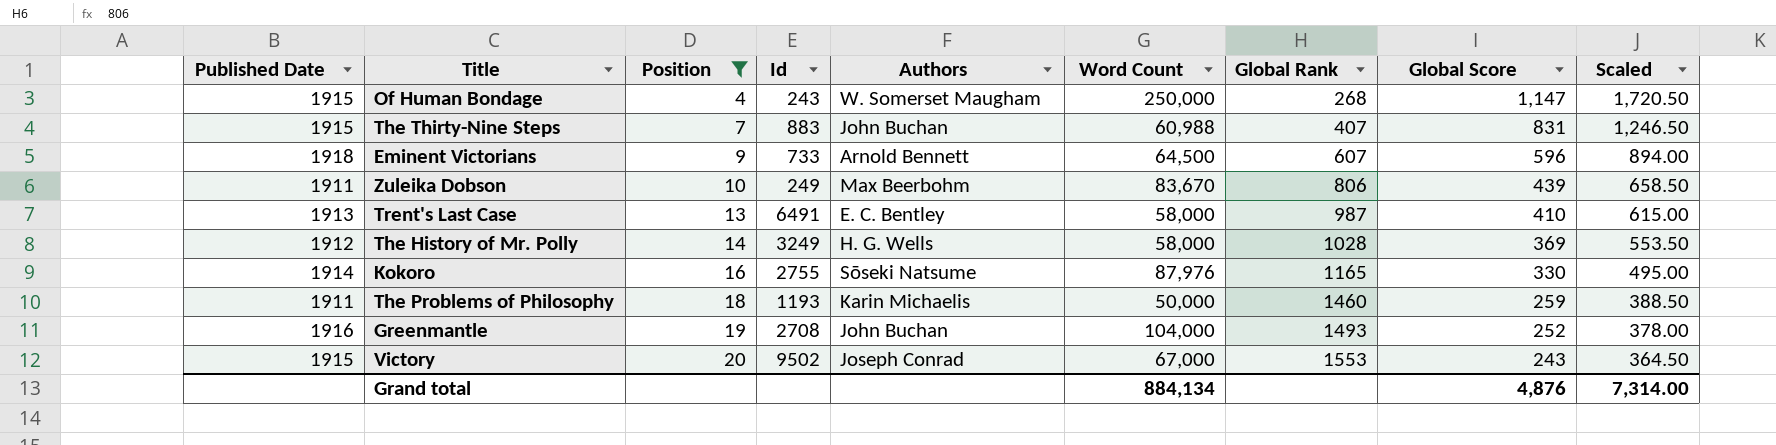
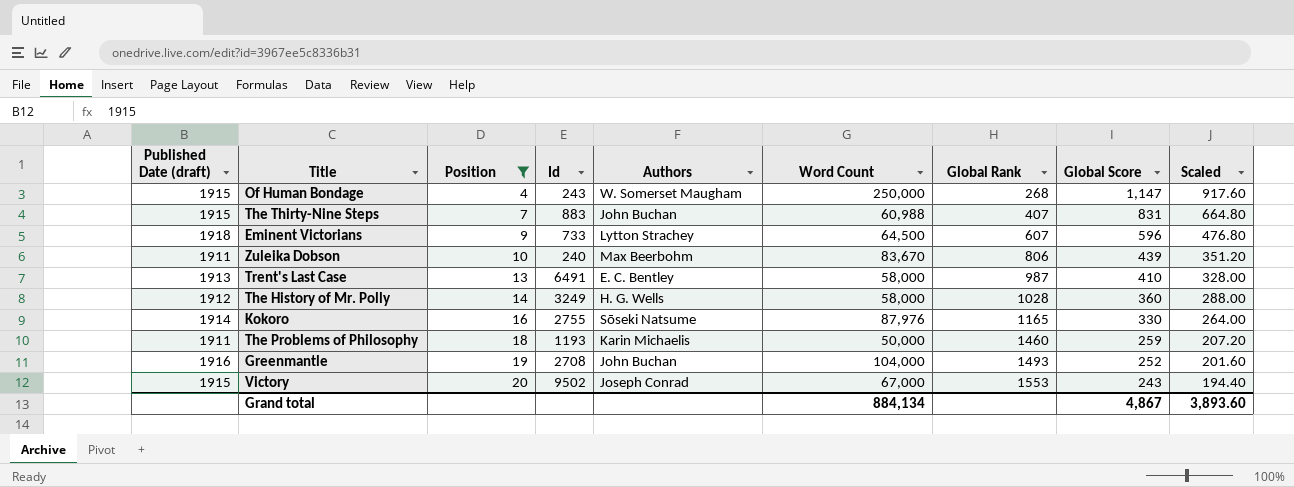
column name: Published Date -> Published Date (draft)
column Scaled | formula: [Global Score] * 1.5 -> [Global Score] * 0.8
Eminent Victorians | Authors: Arnold Bennett -> Lytton Strachey
Zuleika Dobson | Id: 249 -> 240
The History of Mr. Polly | Global Score: 369 -> 360
Grand total | Global Score: 4,876 -> 4,867
Grand total | Scaled: 7,314.00 -> 3,893.60

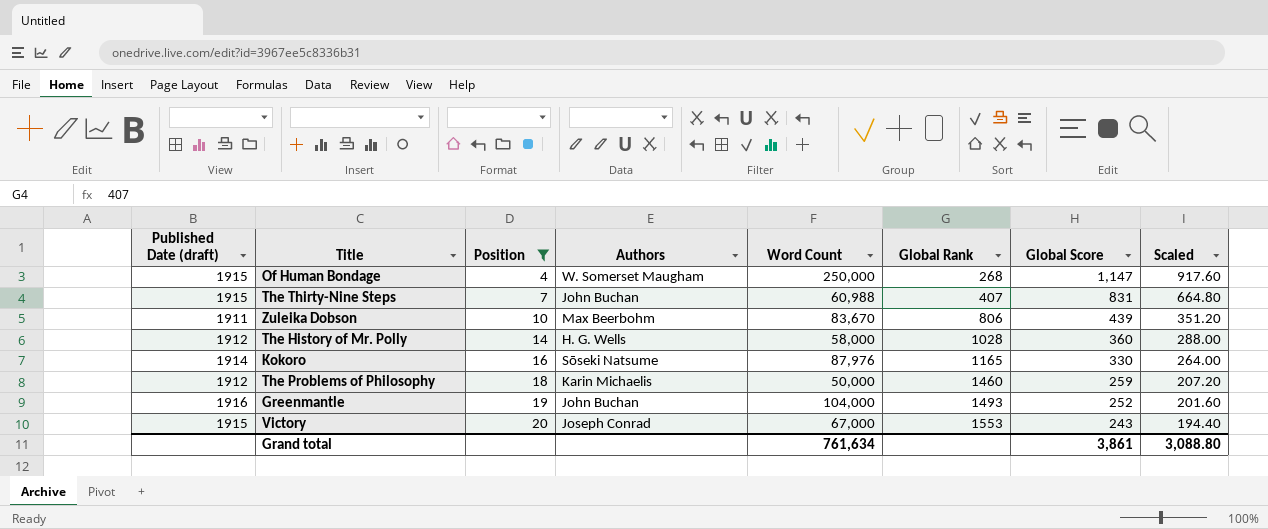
column Id | position: 4 -> none
row Eminent Victorians: 1918 | 9 | 733 | Lytton Strachey | 64,500 | 607 | 596 | 476.80 -> none
row Trent's Last Case: 1913 | 13 | 6491 | E. C. Bentley | 58,000 | 987 | 410 | 328.00 -> none
The Problems of Philosophy | Published Date (draft): 1911 -> 1912
Grand total | Word Count: 884,134 -> 761,634
Grand total | Global Score: 4,867 -> 3,861
Grand total | Scaled: 3,893.60 -> 3,088.80

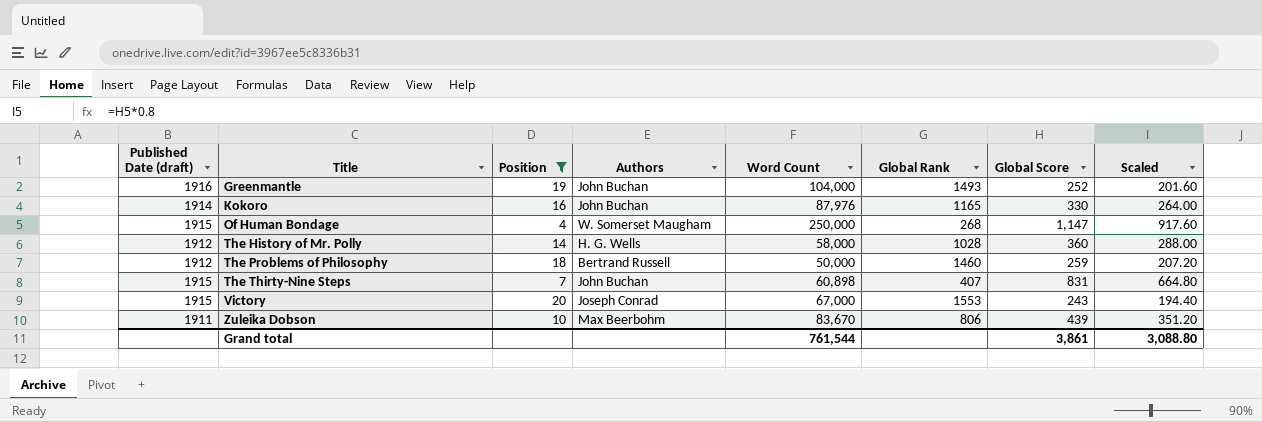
row order: Position ascending -> Title ascending
Kokoro | Authors: Sōseki Natsume -> John Buchan
The Problems of Philosophy | Authors: Karin Michaelis -> Bertrand Russell
The Thirty-Nine Steps | Word Count: 60,988 -> 60,898
Grand total | Word Count: 761,634 -> 761,544

